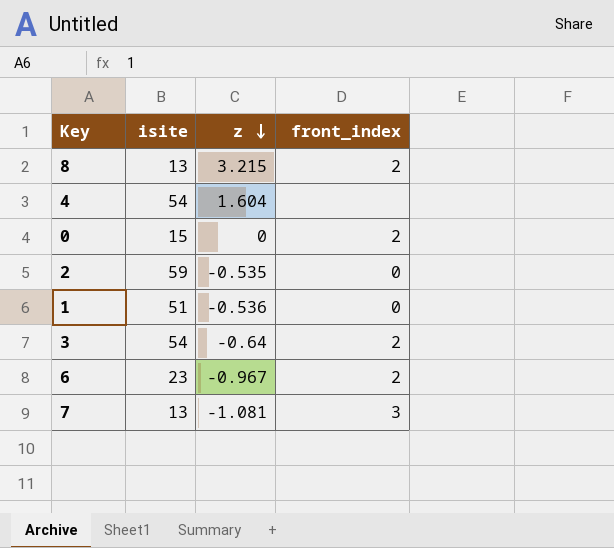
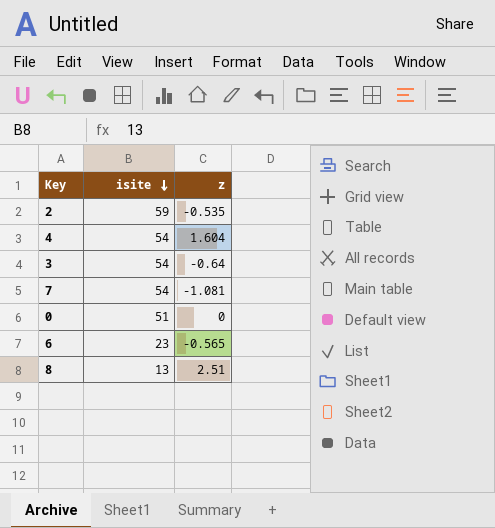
row order: z descending -> isite descending
column front_index | position: 4 -> none
row 1: 51 | -0.536 | 0 -> none
7 | isite: 13 -> 54
0 | isite: 15 -> 51
6 | z: -0.967 -> -0.565
8 | z: 3.215 -> 2.51

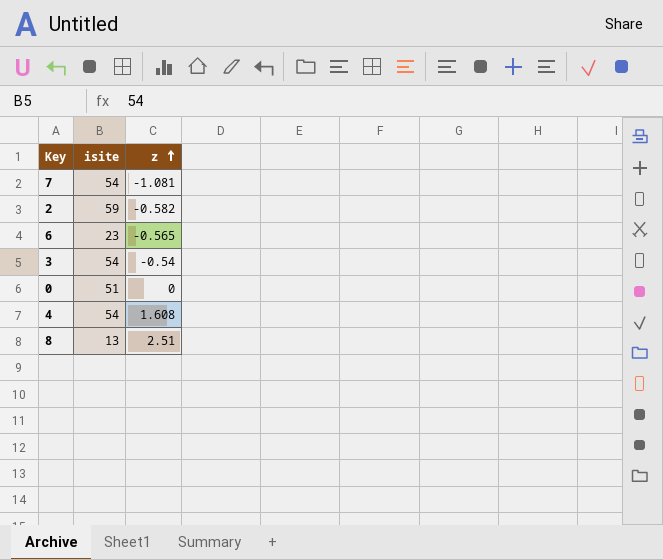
row order: isite descending -> z ascending
2 | z: -0.535 -> -0.582
3 | z: -0.64 -> -0.54
4 | z: 1.604 -> 1.608

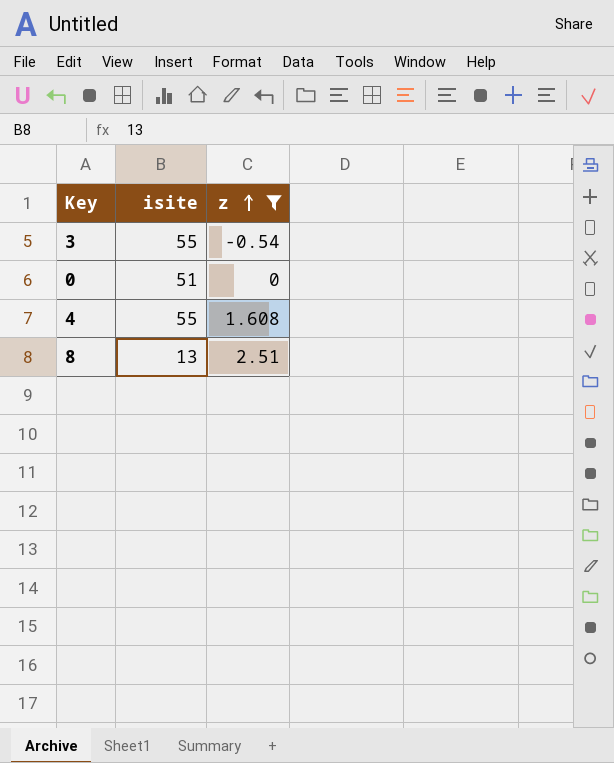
filter: none -> z >= -0.54
3 | isite: 54 -> 55
4 | isite: 54 -> 55

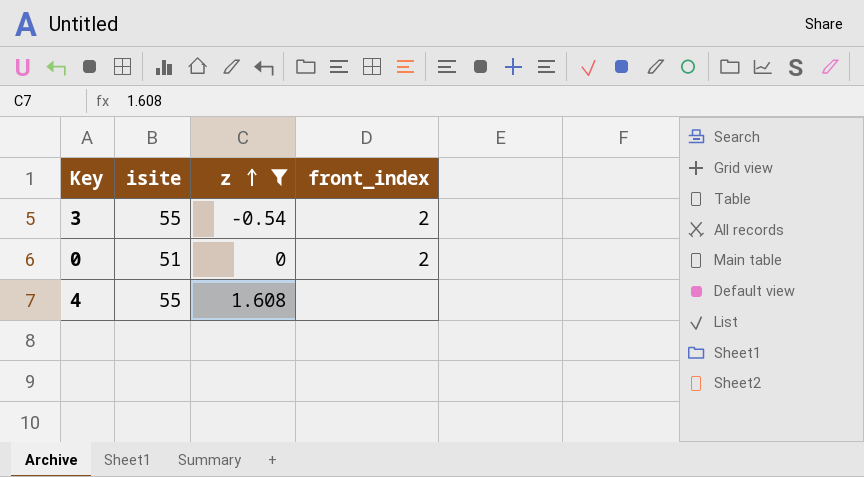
column front_index | position: none -> 4
row 8: 13 | 2.51 -> none

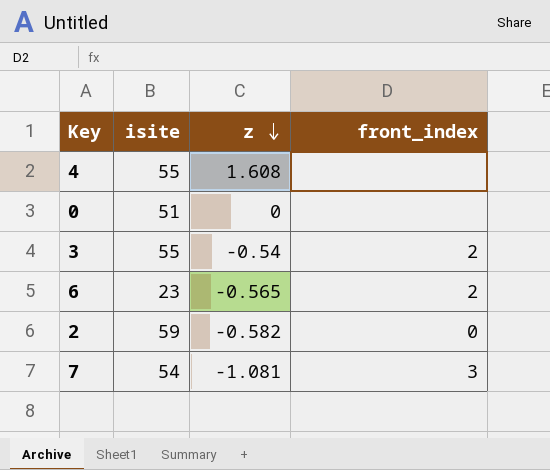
filter: z >= -0.54 -> none
row order: z ascending -> z descending
0 | front_index: 2 -> none

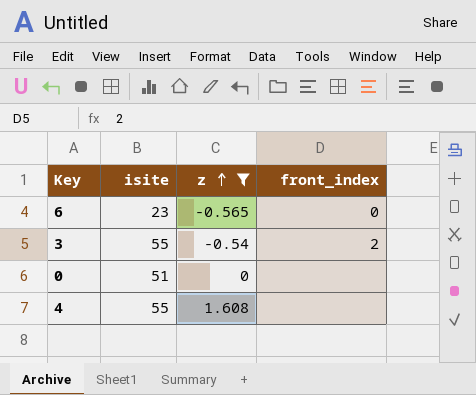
filter: none -> z >= -0.565
row order: z descending -> z ascending
6 | front_index: 2 -> 0

